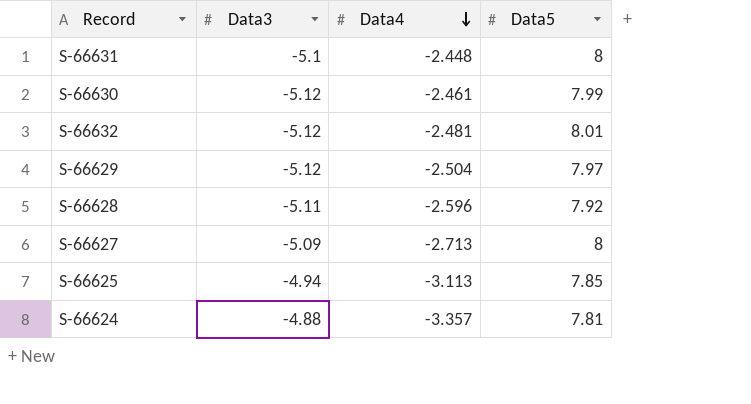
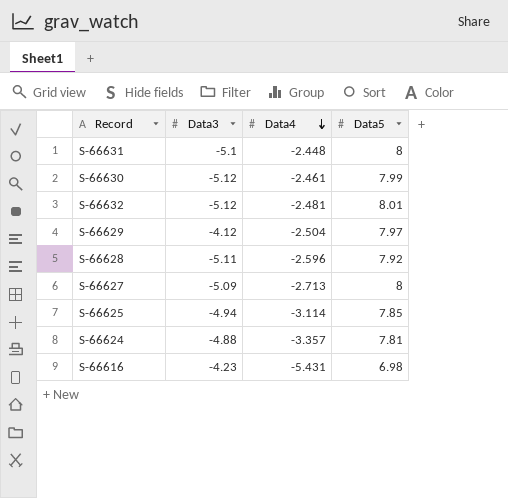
S-66629 | Data3: -5.12 -> -4.12
S-66625 | Data4: -3.113 -> -3.114
row S-66616: none -> -4.23 | -5.431 | 6.98

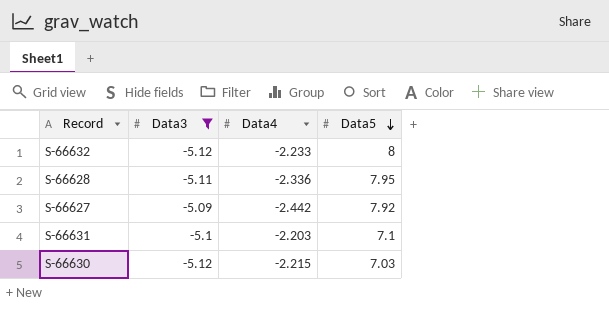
filter: none -> Data3 <= -5.09
row order: Data4 descending -> Data5 descending
S-66632 | Data4: -2.481 -> -2.233
S-66632 | Data5: 8.01 -> 8
S-66628 | Data4: -2.596 -> -2.336
S-66628 | Data5: 7.92 -> 7.95
S-66627 | Data4: -2.713 -> -2.442
S-66627 | Data5: 8 -> 7.92
S-66631 | Data4: -2.448 -> -2.203
S-66631 | Data5: 8 -> 7.1
S-66630 | Data4: -2.461 -> -2.215
S-66630 | Data5: 7.99 -> 7.03

